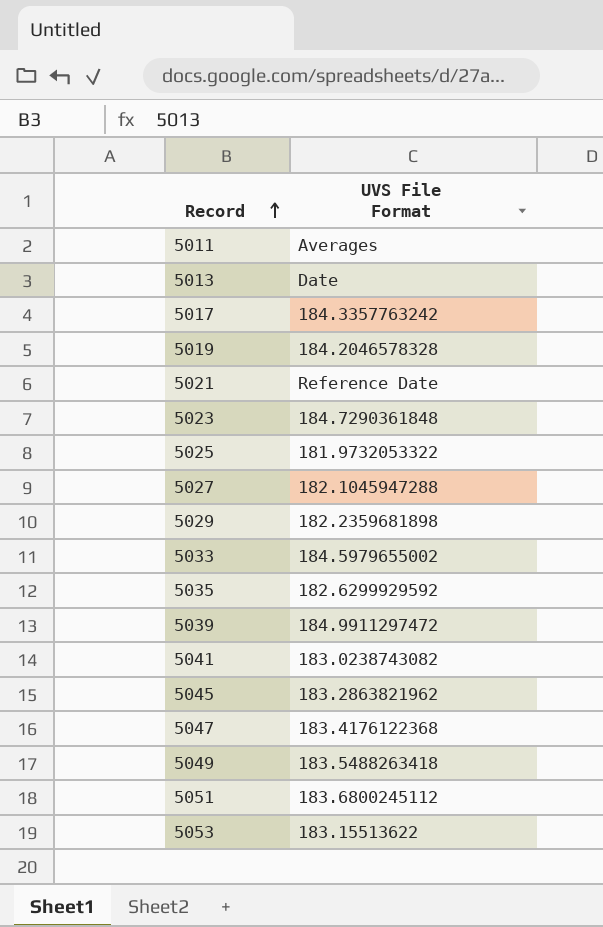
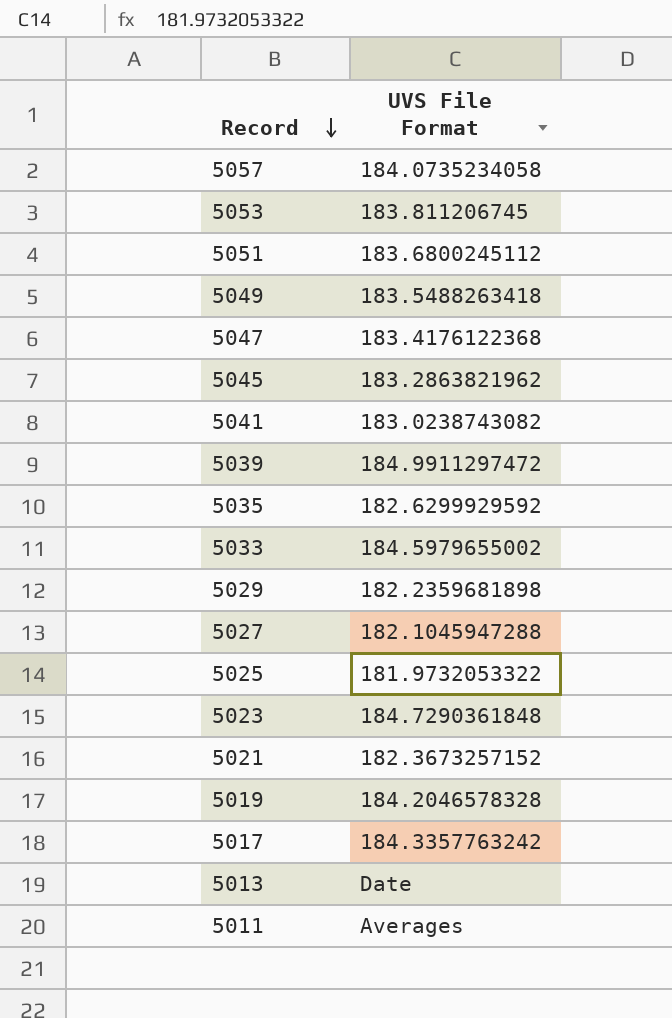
row order: Record ascending -> Record descending
row 5057: none -> 184.0735234058
5053 | UVS File Format: 183.15513622 -> 183.811206745
5021 | UVS File Format: Reference Date -> 182.3673257152

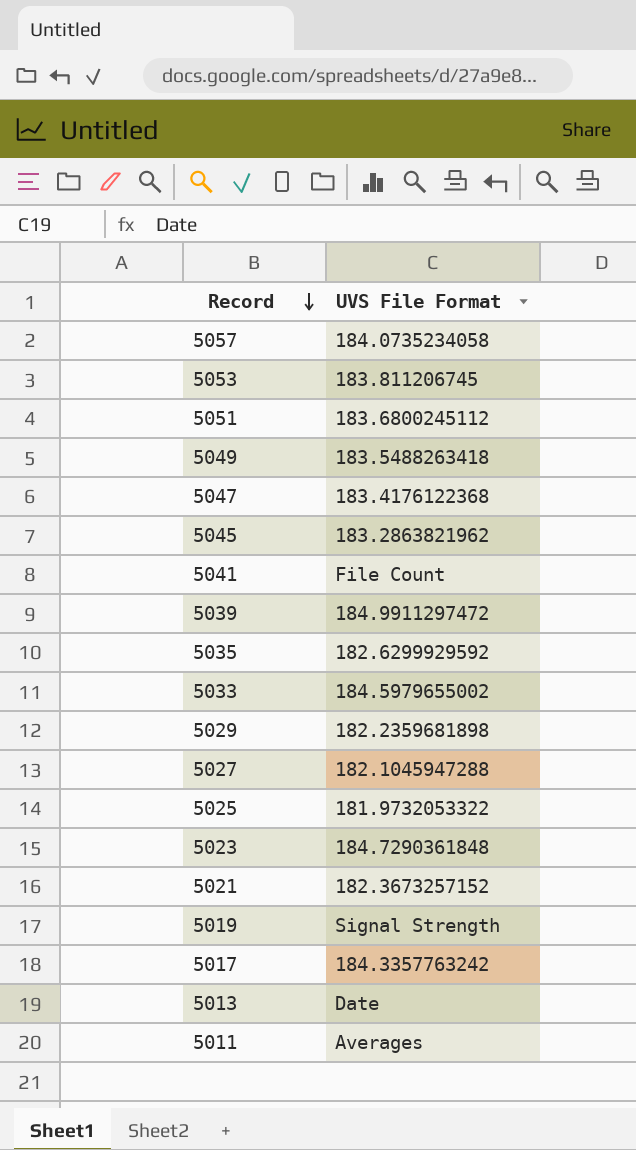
5041 | UVS File Format: 183.0238743082 -> File Count
5019 | UVS File Format: 184.2046578328 -> Signal Strength

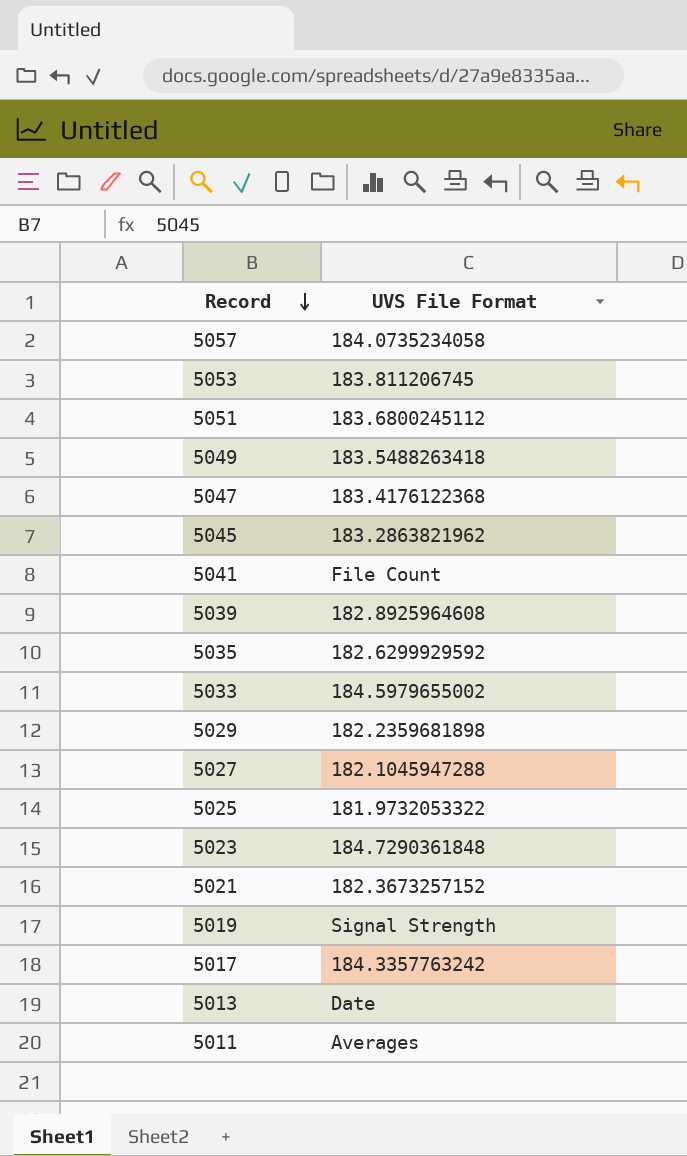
5039 | UVS File Format: 184.9911297472 -> 182.8925964608

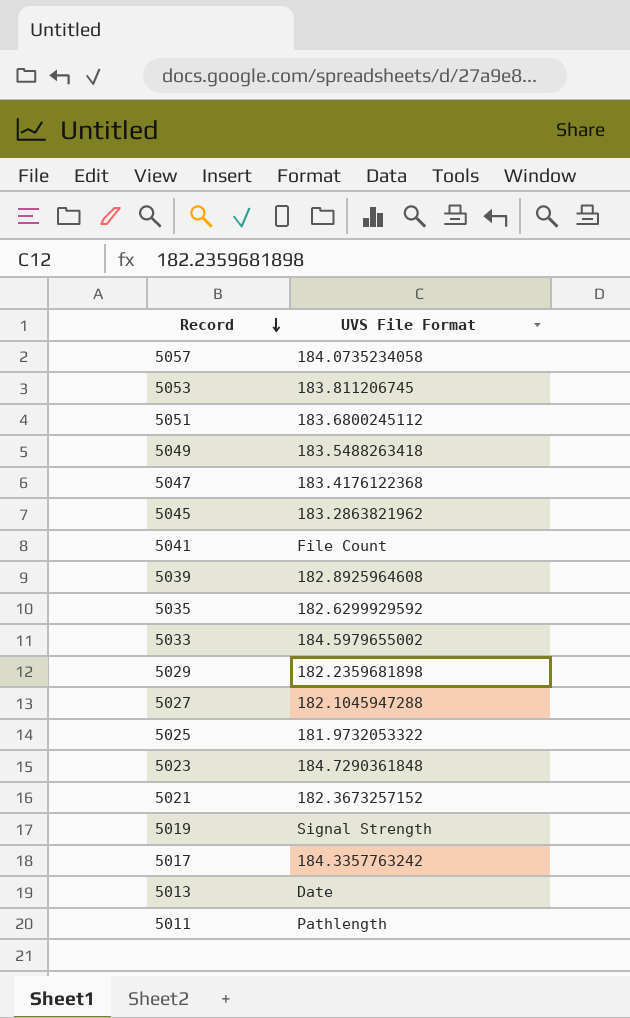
5011 | UVS File Format: Averages -> Pathlength

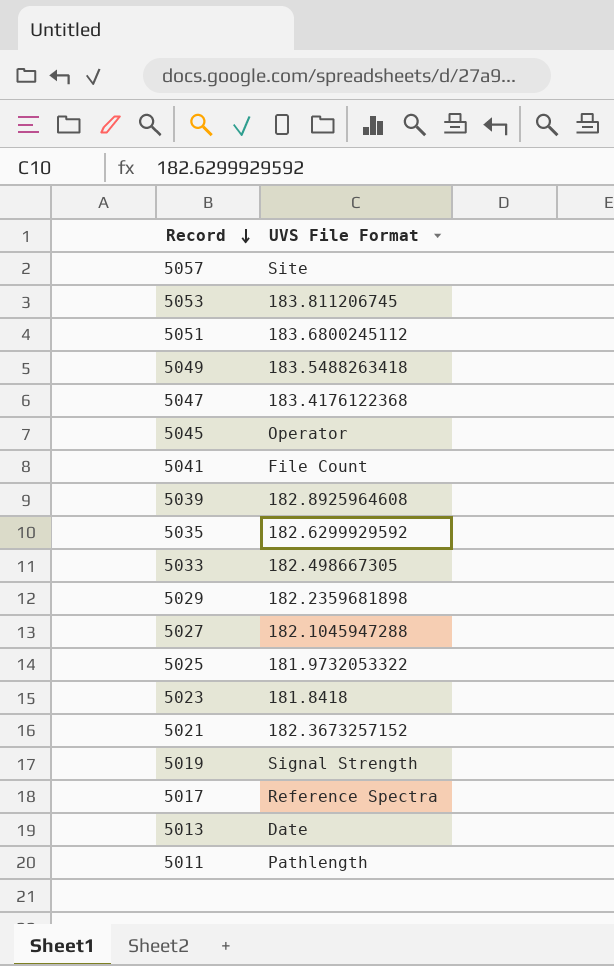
5057 | UVS File Format: 184.0735234058 -> Site
5045 | UVS File Format: 183.2863821962 -> Operator
5033 | UVS File Format: 184.5979655002 -> 182.498667305
5023 | UVS File Format: 184.7290361848 -> 181.8418
5017 | UVS File Format: 184.3357763242 -> Reference Spectra

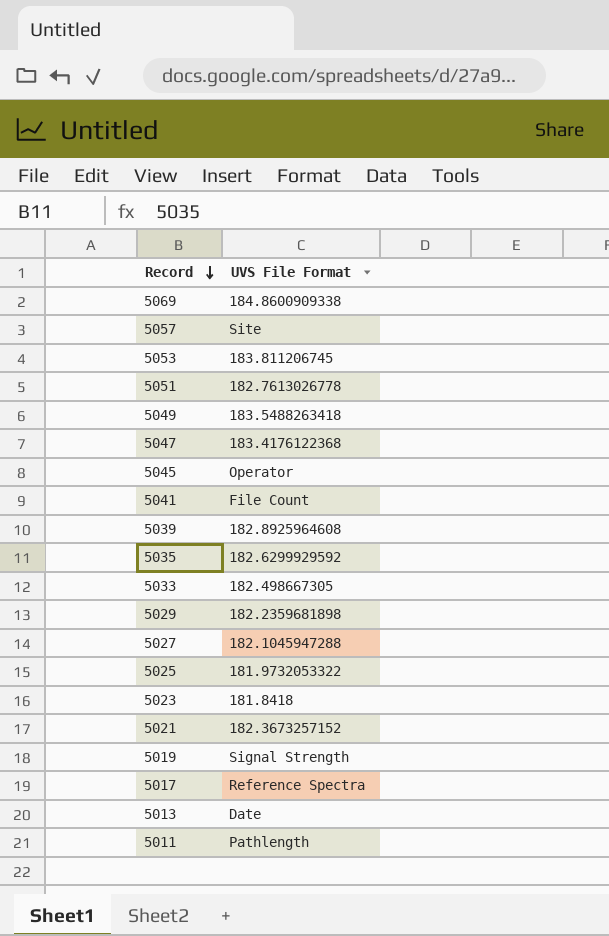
row 5069: none -> 184.8600909338
5051 | UVS File Format: 183.6800245112 -> 182.7613026778

